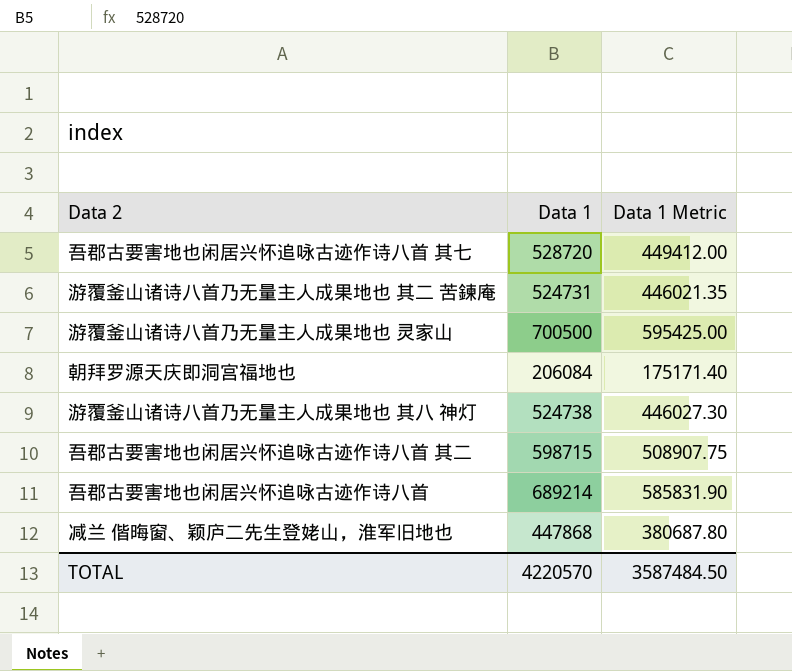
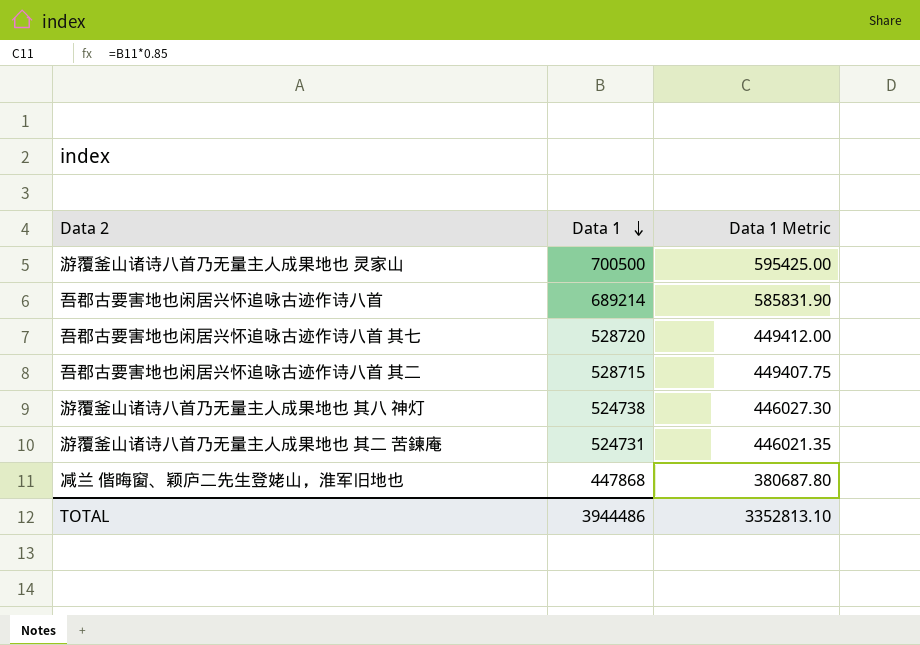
row order: none -> Data 1 descending
row 朝拜罗源天庆即洞宫福地也: 206084 | 175171.40 -> none
吾郡古要害地也闲居兴怀追咏古迹作诗八首 其二 | Data 1: 598715 -> 528715
吾郡古要害地也闲居兴怀追咏古迹作诗八首 其二 | Data 1 Metric: 508907.75 -> 449407.75
TOTAL | Data 1: 4220570 -> 3944486
TOTAL | Data 1 Metric: 3587484.50 -> 3352813.10

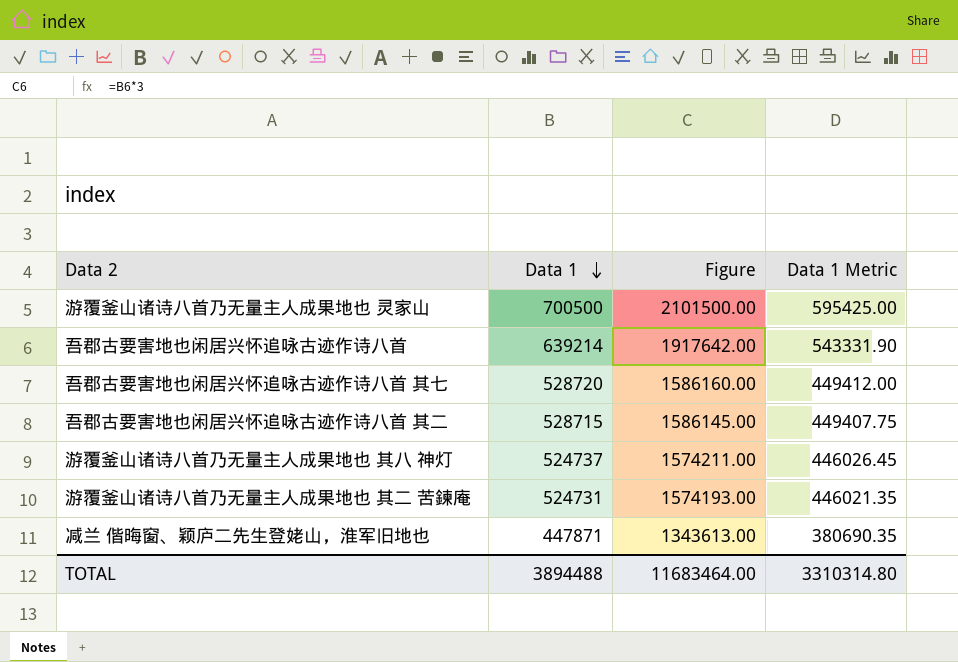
column Figure | formula: none -> [Data 1] * 3
吾郡古要害地也闲居兴怀追咏古迹作诗八首 | Data 1: 689214 -> 639214
吾郡古要害地也闲居兴怀追咏古迹作诗八首 | Data 1 Metric: 585831.90 -> 543331.90
游覆釜山诸诗八首乃无量主人成果地也 其八 神灯 | Data 1: 524738 -> 524737
游覆釜山诸诗八首乃无量主人成果地也 其八 神灯 | Data 1 Metric: 446027.30 -> 446026.45
减兰 偕晦窗、颖庐二先生登姥山，淮军旧地也 | Data 1: 447868 -> 447871
减兰 偕晦窗、颖庐二先生登姥山，淮军旧地也 | Data 1 Metric: 380687.80 -> 380690.35
TOTAL | Data 1: 3944486 -> 3894488
TOTAL | Data 1 Metric: 3352813.10 -> 3310314.80

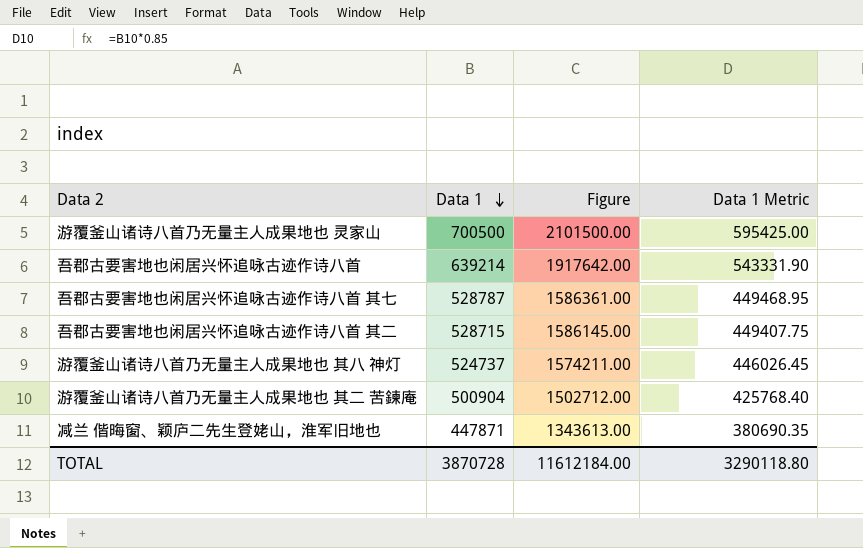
吾郡古要害地也闲居兴怀追咏古迹作诗八首 其七 | Data 1: 528720 -> 528787
吾郡古要害地也闲居兴怀追咏古迹作诗八首 其七 | Figure: 1586160.00 -> 1586361.00
吾郡古要害地也闲居兴怀追咏古迹作诗八首 其七 | Data 1 Metric: 449412.00 -> 449468.95
游覆釜山诸诗八首乃无量主人成果地也 其二 苦鍊庵 | Data 1: 524731 -> 500904
游覆釜山诸诗八首乃无量主人成果地也 其二 苦鍊庵 | Figure: 1574193.00 -> 1502712.00
游覆釜山诸诗八首乃无量主人成果地也 其二 苦鍊庵 | Data 1 Metric: 446021.35 -> 425768.40
TOTAL | Data 1: 3894488 -> 3870728
TOTAL | Figure: 11683464.00 -> 11612184.00
TOTAL | Data 1 Metric: 3310314.80 -> 3290118.80

